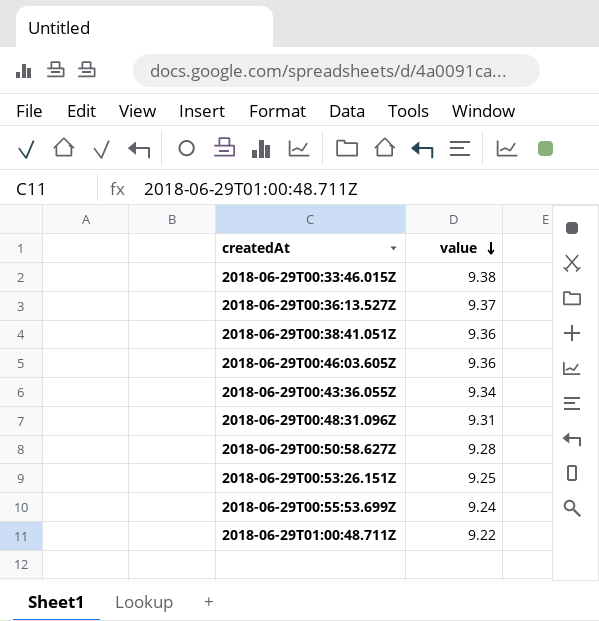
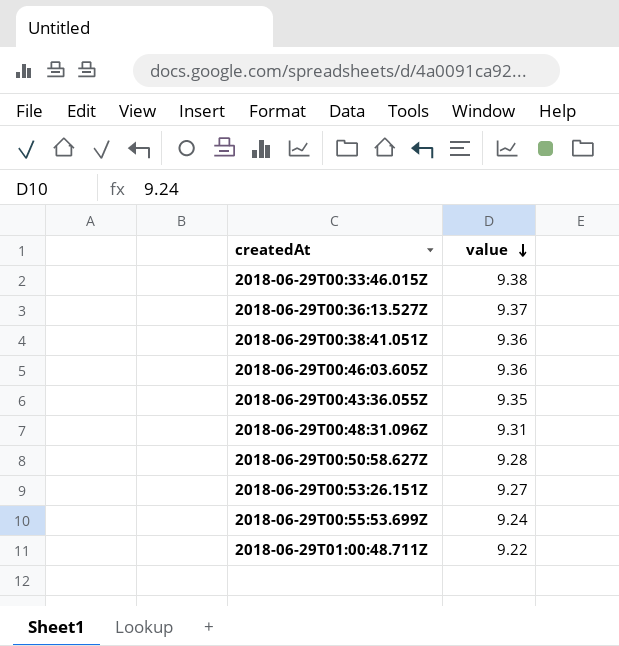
2018-06-29T00:43:36.055Z | value: 9.34 -> 9.35
2018-06-29T00:53:26.151Z | value: 9.25 -> 9.27

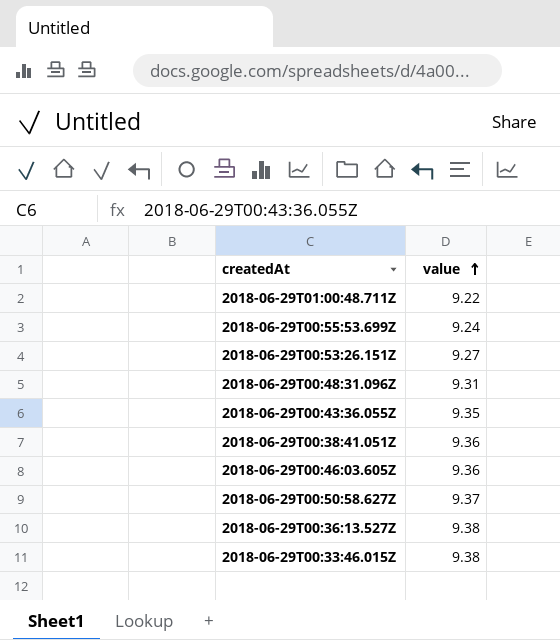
row order: value descending -> value ascending
2018-06-29T00:50:58.627Z | value: 9.28 -> 9.37
2018-06-29T00:36:13.527Z | value: 9.37 -> 9.38

